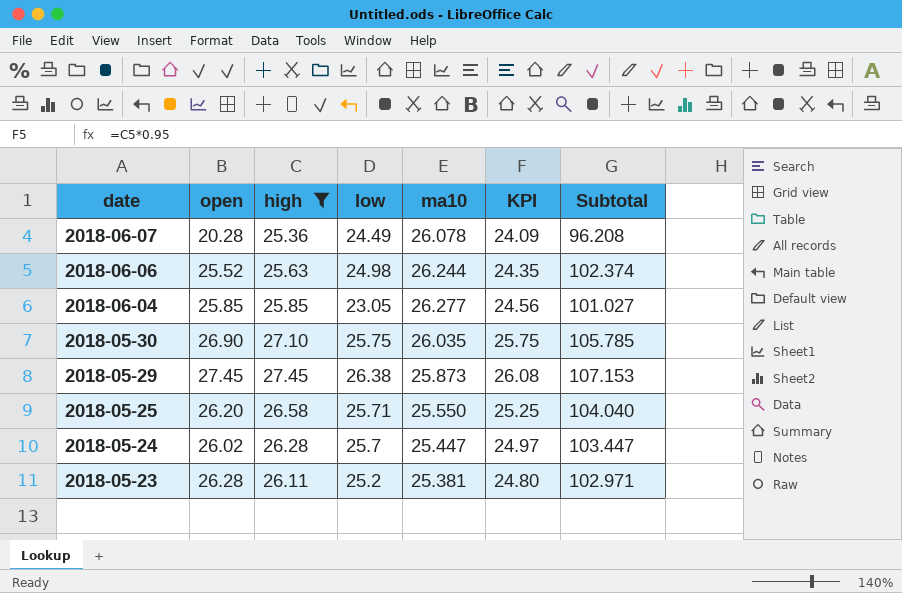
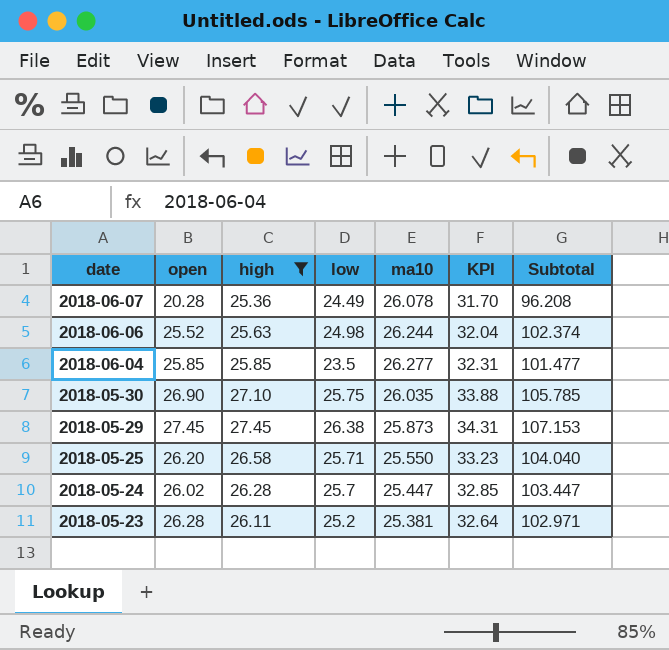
column KPI | formula: [high] * 0.95 -> [high] * 1.25
2018-06-04 | low: 23.05 -> 23.5
2018-06-04 | Subtotal: 101.027 -> 101.477

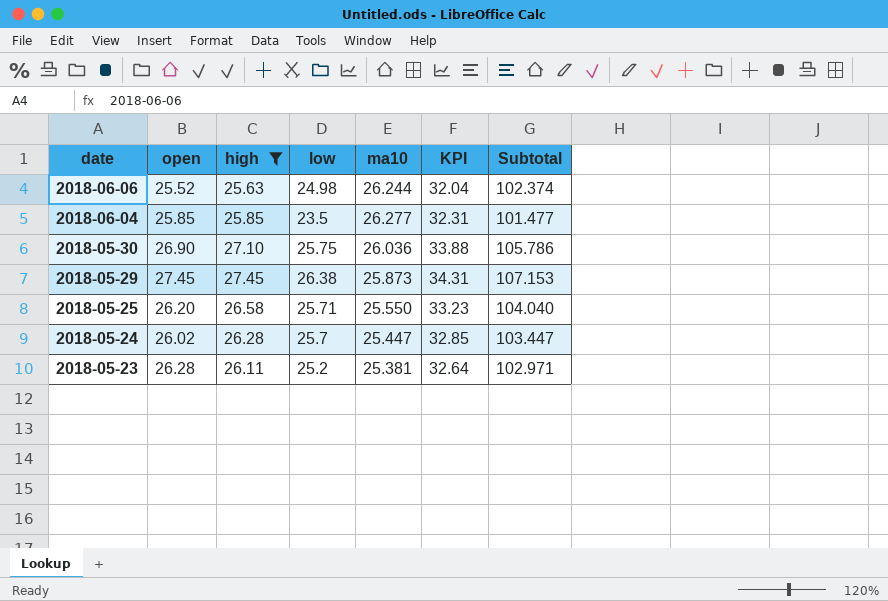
row 2018-06-07: 20.28 | 25.36 | 24.49 | 26.078 | 31.70 | 96.208 -> none
2018-05-30 | ma10: 26.035 -> 26.036
2018-05-30 | Subtotal: 105.785 -> 105.786

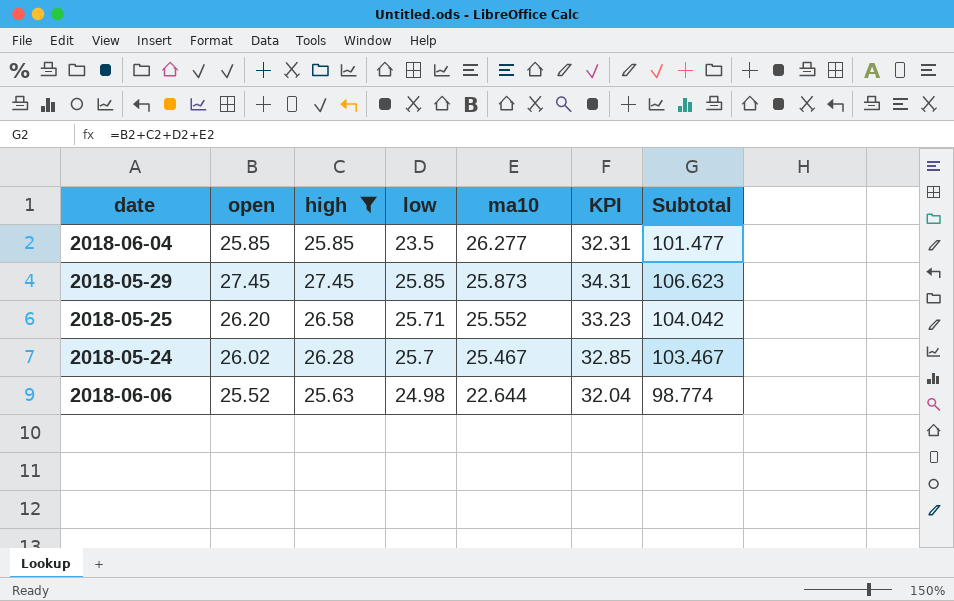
row order: date descending -> ma10 descending
row 2018-05-30: 26.90 | 27.10 | 25.75 | 26.036 | 33.88 | 105.786 -> none
row 2018-05-23: 26.28 | 26.11 | 25.2 | 25.381 | 32.64 | 102.971 -> none
2018-05-29 | low: 26.38 -> 25.85
2018-05-29 | Subtotal: 107.153 -> 106.623
2018-05-25 | ma10: 25.550 -> 25.552
2018-05-25 | Subtotal: 104.040 -> 104.042
2018-05-24 | ma10: 25.447 -> 25.467
2018-05-24 | Subtotal: 103.447 -> 103.467
2018-06-06 | ma10: 26.244 -> 22.644
2018-06-06 | Subtotal: 102.374 -> 98.774

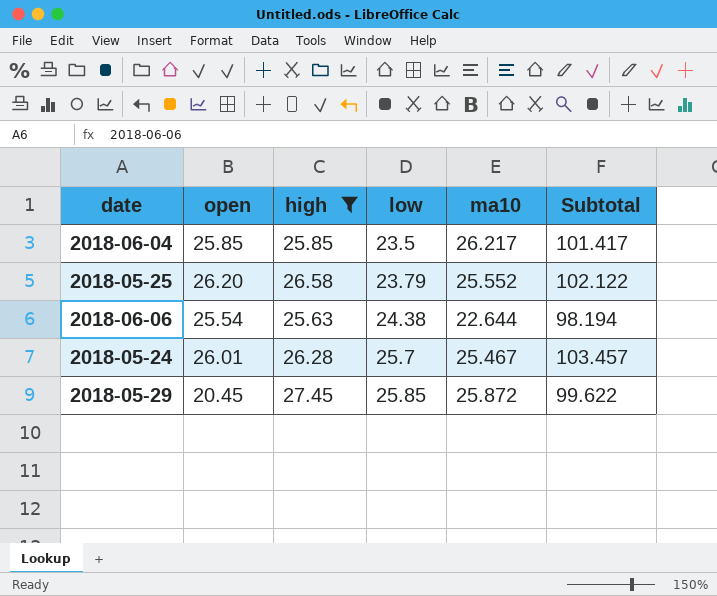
row order: ma10 descending -> low ascending
column KPI | formula: [high] * 1.25 -> none
2018-06-04 | ma10: 26.277 -> 26.217
2018-06-04 | Subtotal: 101.477 -> 101.417
2018-05-25 | low: 25.71 -> 23.79
2018-05-25 | Subtotal: 104.042 -> 102.122
2018-06-06 | open: 25.52 -> 25.54
2018-06-06 | low: 24.98 -> 24.38
2018-06-06 | Subtotal: 98.774 -> 98.194
2018-05-24 | open: 26.02 -> 26.01
2018-05-24 | Subtotal: 103.467 -> 103.457
2018-05-29 | open: 27.45 -> 20.45
2018-05-29 | ma10: 25.873 -> 25.872
2018-05-29 | Subtotal: 106.623 -> 99.622

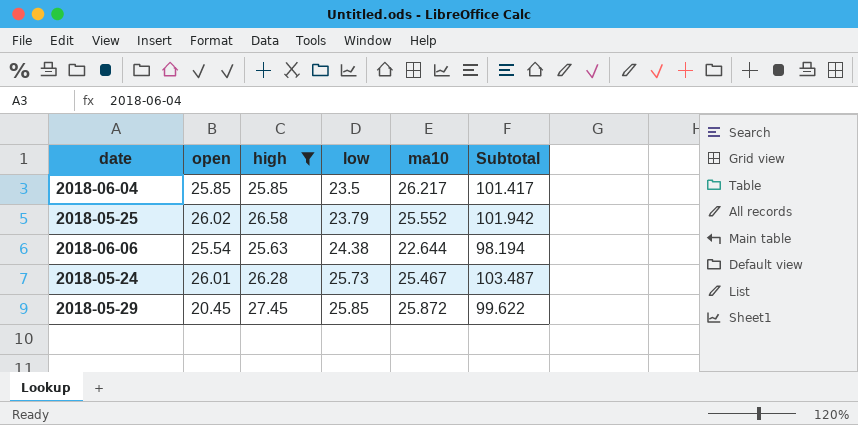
2018-05-25 | open: 26.20 -> 26.02
2018-05-25 | Subtotal: 102.122 -> 101.942
2018-05-24 | low: 25.7 -> 25.73
2018-05-24 | Subtotal: 103.457 -> 103.487

